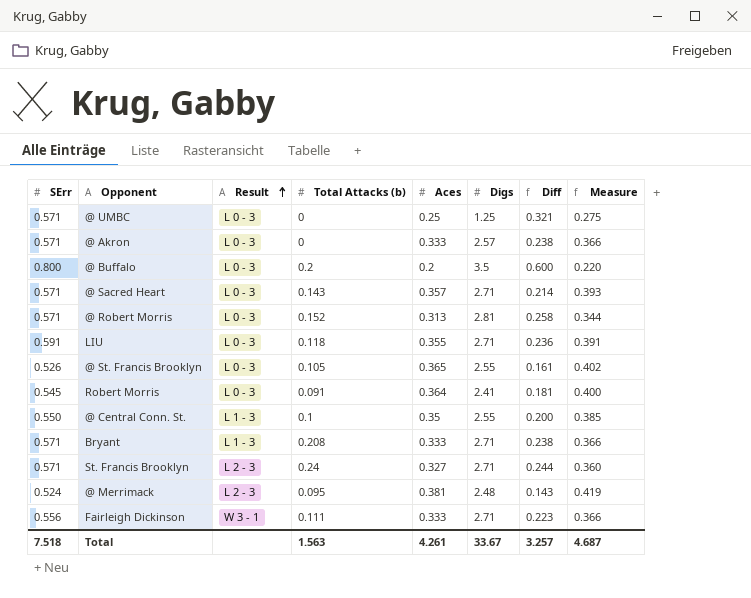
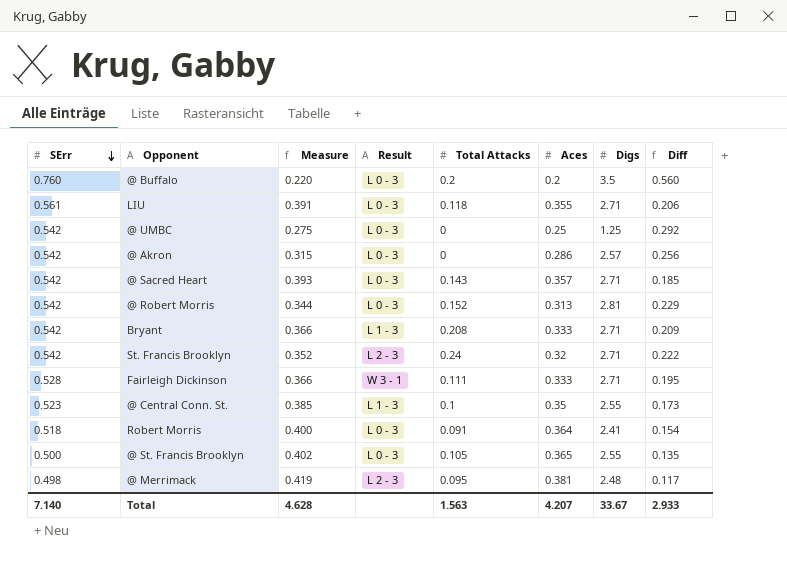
row order: Result ascending -> SErr descending
column Measure | position: 8 -> 3
column name: Total Attacks (b) -> Total Attacks
@ Buffalo | SErr: 0.800 -> 0.760
@ Buffalo | Diff: 0.600 -> 0.560
LIU | SErr: 0.591 -> 0.561
LIU | Diff: 0.236 -> 0.206
@ UMBC | SErr: 0.571 -> 0.542
@ UMBC | Diff: 0.321 -> 0.292
@ Akron | SErr: 0.571 -> 0.542
@ Akron | Measure: 0.366 -> 0.315
@ Akron | Aces: 0.333 -> 0.286
@ Akron | Diff: 0.238 -> 0.256
@ Sacred Heart | SErr: 0.571 -> 0.542
@ Sacred Heart | Diff: 0.214 -> 0.185
@ Robert Morris | SErr: 0.571 -> 0.542
@ Robert Morris | Diff: 0.258 -> 0.229
Bryant | SErr: 0.571 -> 0.542
Bryant | Diff: 0.238 -> 0.209
St. Francis Brooklyn | SErr: 0.571 -> 0.542
St. Francis Brooklyn | Measure: 0.360 -> 0.352
St. Francis Brooklyn | Aces: 0.327 -> 0.32
St. Francis Brooklyn | Diff: 0.244 -> 0.222
Fairleigh Dickinson | SErr: 0.556 -> 0.528
Fairleigh Dickinson | Diff: 0.223 -> 0.195
@ Central Conn. St. | SErr: 0.550 -> 0.523
@ Central Conn. St. | Diff: 0.200 -> 0.173
Robert Morris | SErr: 0.545 -> 0.518
Robert Morris | Diff: 0.181 -> 0.154
@ St. Francis Brooklyn | SErr: 0.526 -> 0.500
@ St. Francis Brooklyn | Diff: 0.161 -> 0.135
@ Merrimack | SErr: 0.524 -> 0.498
@ Merrimack | Diff: 0.143 -> 0.117
Total | SErr: 7.518 -> 7.140
Total | Measure: 4.687 -> 4.628
Total | Aces: 4.261 -> 4.207
Total | Diff: 3.257 -> 2.933

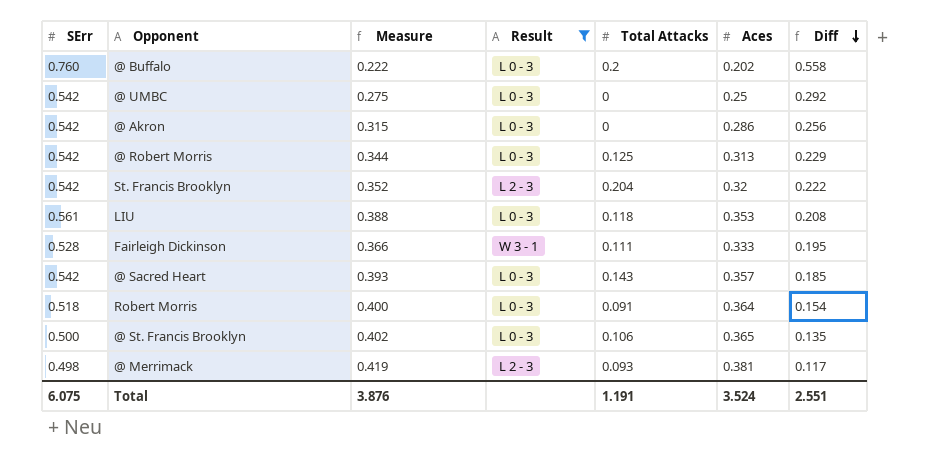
filter: none -> Result != L 1 - 3
row order: SErr descending -> Diff descending
column Digs | position: 7 -> none
@ Buffalo | Measure: 0.220 -> 0.222
@ Buffalo | Aces: 0.2 -> 0.202
@ Buffalo | Diff: 0.560 -> 0.558
@ Robert Morris | Total Attacks: 0.152 -> 0.125
St. Francis Brooklyn | Total Attacks: 0.24 -> 0.204
LIU | Measure: 0.391 -> 0.388
LIU | Aces: 0.355 -> 0.353
LIU | Diff: 0.206 -> 0.208
@ St. Francis Brooklyn | Total Attacks: 0.105 -> 0.106
@ Merrimack | Total Attacks: 0.095 -> 0.093
Total | SErr: 7.140 -> 6.075
Total | Measure: 4.628 -> 3.876
Total | Total Attacks: 1.563 -> 1.191
Total | Aces: 4.207 -> 3.524
Total | Diff: 2.933 -> 2.551

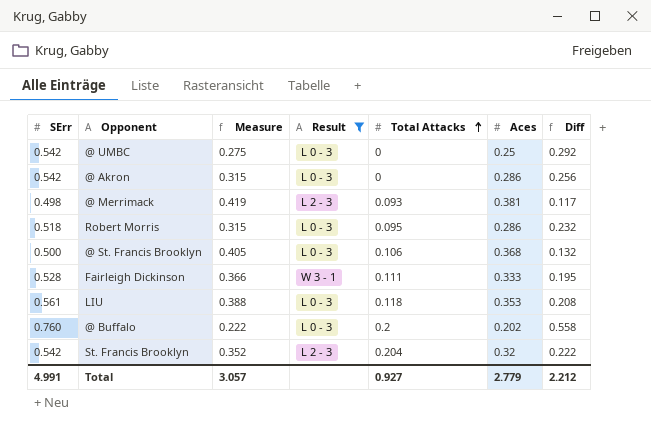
row order: Diff descending -> Total Attacks ascending
row @ Robert Morris: 0.542 | 0.344 | L 0 - 3 | 0.125 | 0.313 | 0.229 -> none
row @ Sacred Heart: 0.542 | 0.393 | L 0 - 3 | 0.143 | 0.357 | 0.185 -> none
Robert Morris | Measure: 0.400 -> 0.315
Robert Morris | Total Attacks: 0.091 -> 0.095
Robert Morris | Aces: 0.364 -> 0.286
Robert Morris | Diff: 0.154 -> 0.232
@ St. Francis Brooklyn | Measure: 0.402 -> 0.405
@ St. Francis Brooklyn | Aces: 0.365 -> 0.368
@ St. Francis Brooklyn | Diff: 0.135 -> 0.132
Total | SErr: 6.075 -> 4.991
Total | Measure: 3.876 -> 3.057
Total | Total Attacks: 1.191 -> 0.927
Total | Aces: 3.524 -> 2.779
Total | Diff: 2.551 -> 2.212

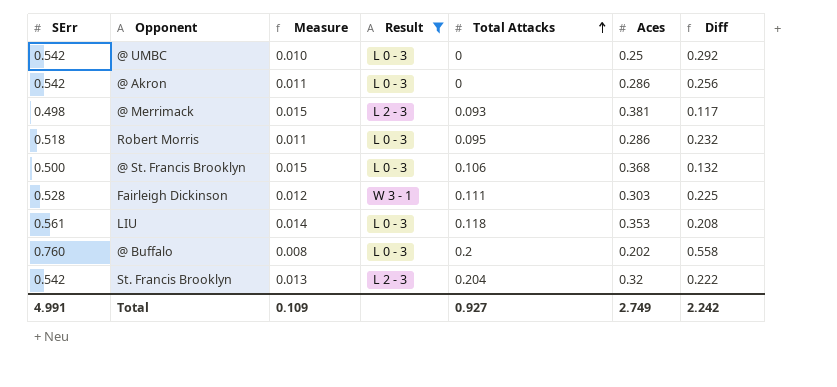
column Measure | formula: [Aces] * 1.1 -> [Aces] * 0.04
Fairleigh Dickinson | Aces: 0.333 -> 0.303
Fairleigh Dickinson | Diff: 0.195 -> 0.225
Total | Measure: 3.057 -> 0.109
Total | Aces: 2.779 -> 2.749
Total | Diff: 2.212 -> 2.242

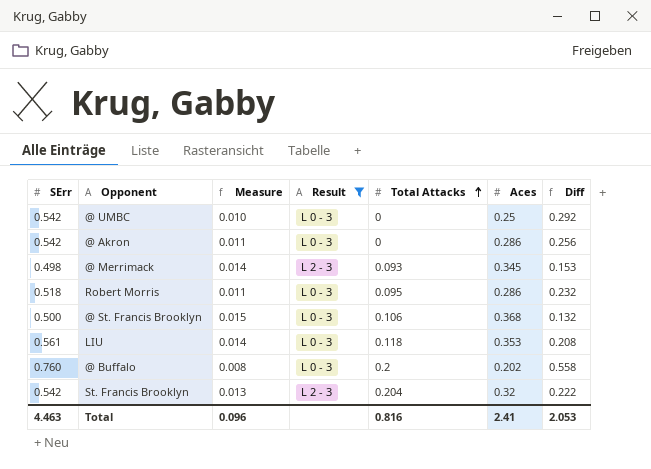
row Fairleigh Dickinson: 0.528 | 0.012 | W 3 - 1 | 0.111 | 0.303 | 0.225 -> none
@ Merrimack | Measure: 0.015 -> 0.014
@ Merrimack | Aces: 0.381 -> 0.345
@ Merrimack | Diff: 0.117 -> 0.153
Total | SErr: 4.991 -> 4.463
Total | Measure: 0.109 -> 0.096
Total | Total Attacks: 0.927 -> 0.816
Total | Aces: 2.749 -> 2.41
Total | Diff: 2.242 -> 2.053

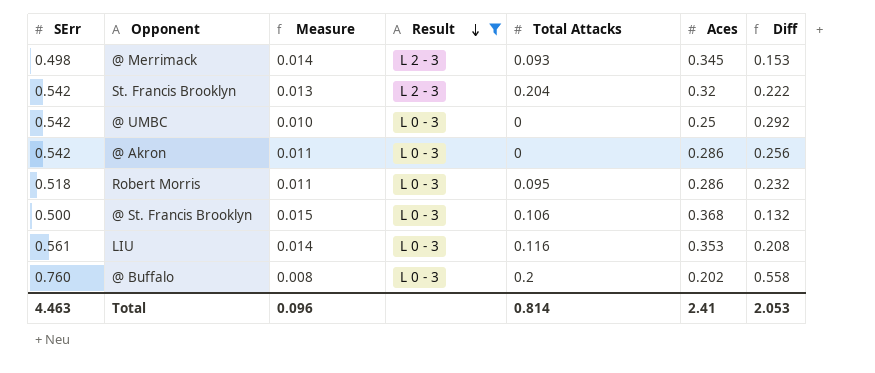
row order: Total Attacks ascending -> Result descending
LIU | Total Attacks: 0.118 -> 0.116
Total | Total Attacks: 0.816 -> 0.814

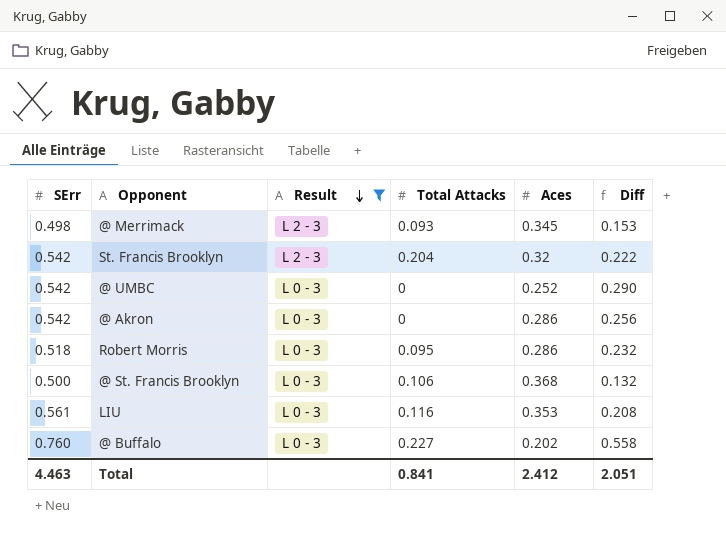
column Measure | formula: [Aces] * 0.04 -> none
@ UMBC | Aces: 0.25 -> 0.252
@ UMBC | Diff: 0.292 -> 0.290
@ Buffalo | Total Attacks: 0.2 -> 0.227
Total | Total Attacks: 0.814 -> 0.841
Total | Aces: 2.41 -> 2.412
Total | Diff: 2.053 -> 2.051

